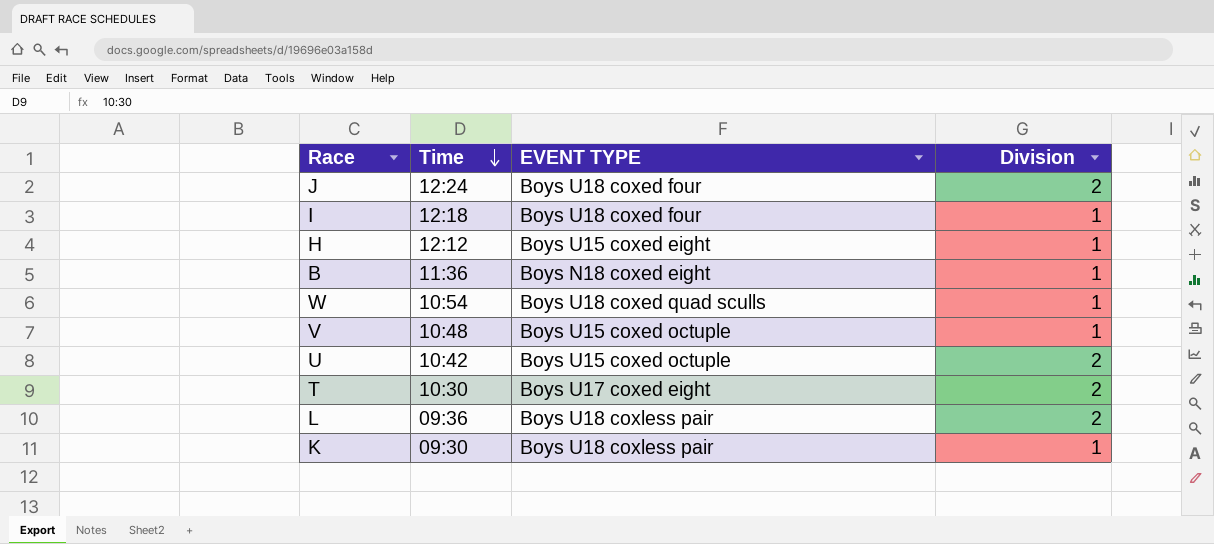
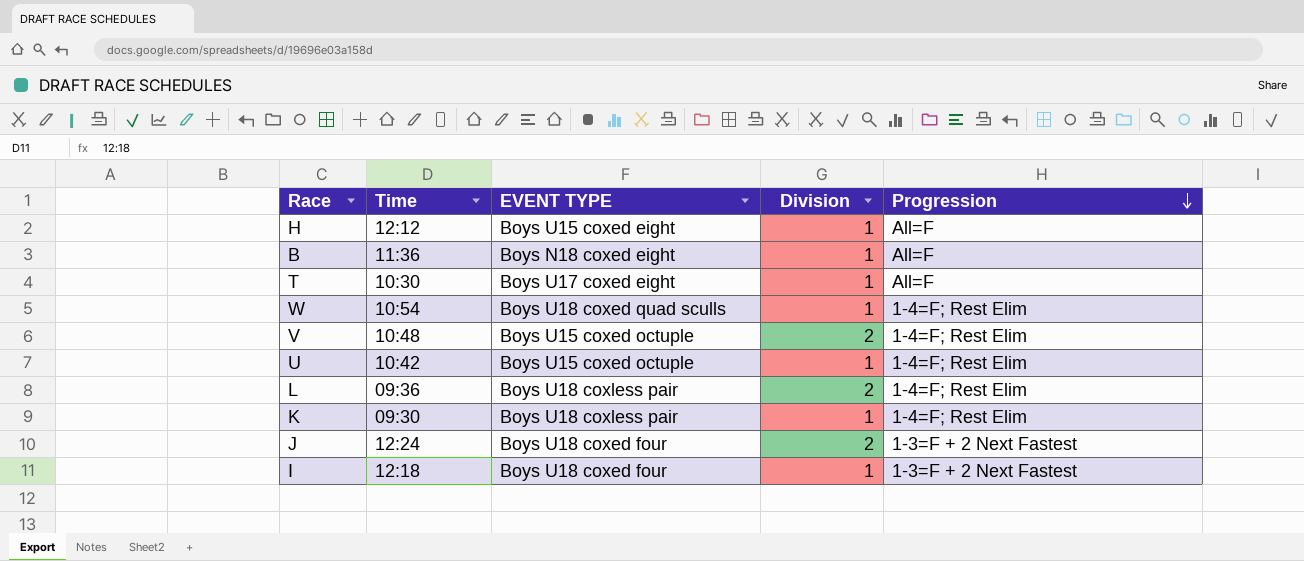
row order: Time descending -> Progression descending
column Progression | position: none -> 5
T | Division: 2 -> 1
V | Division: 1 -> 2
U | Division: 2 -> 1

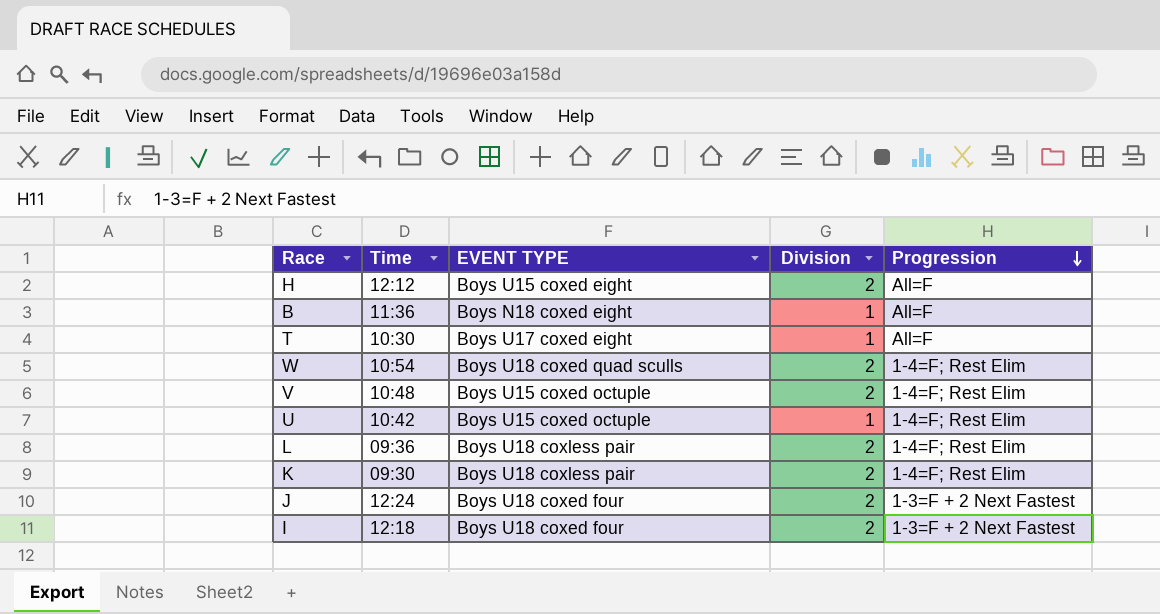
H | Division: 1 -> 2
W | Division: 1 -> 2
K | Division: 1 -> 2
I | Division: 1 -> 2

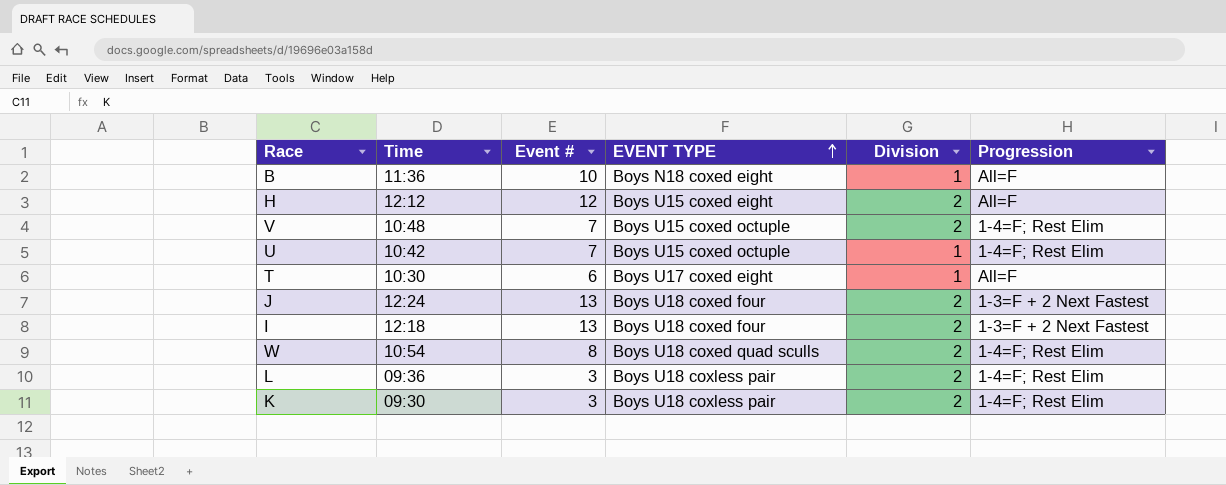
row order: Progression descending -> EVENT TYPE ascending
column Event # | position: none -> 3

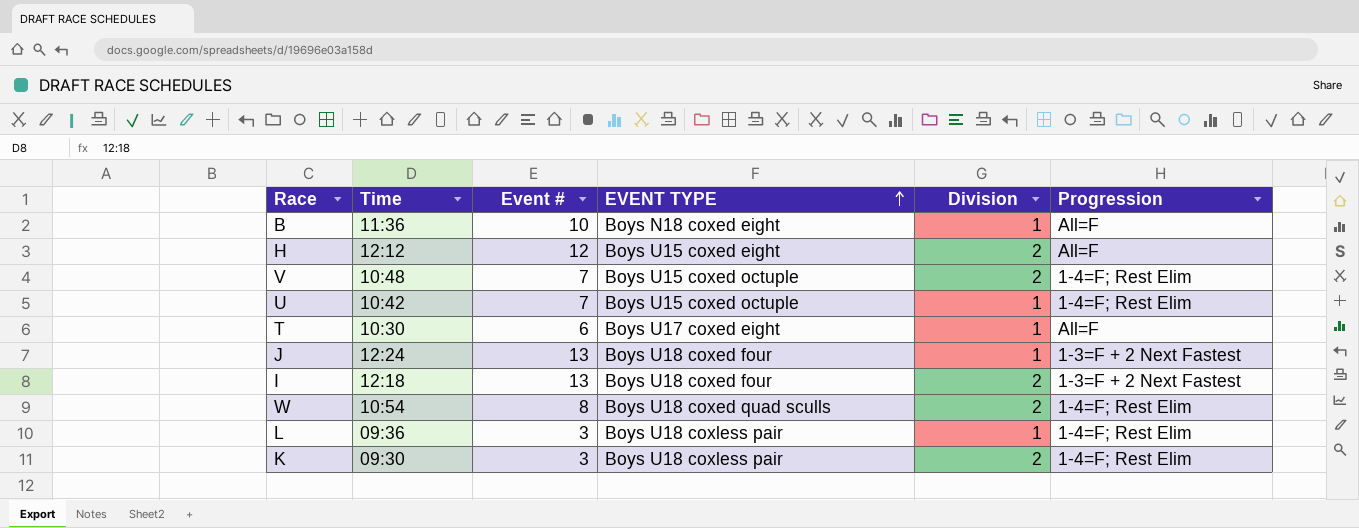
J | Division: 2 -> 1
L | Division: 2 -> 1

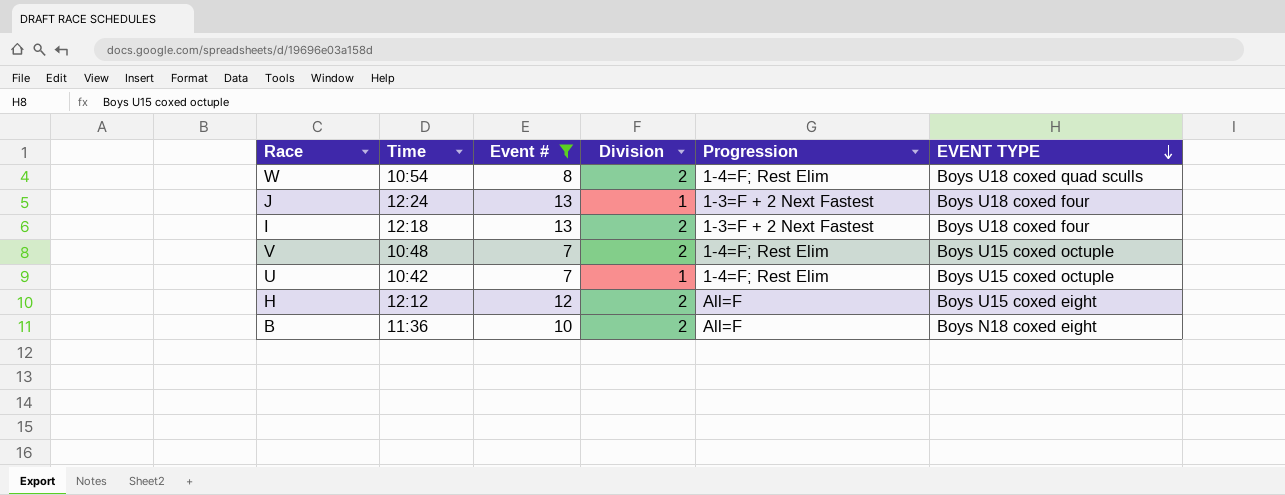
filter: none -> Event # >= 7
row order: EVENT TYPE ascending -> EVENT TYPE descending
column EVENT TYPE | position: 4 -> 6
B | Division: 1 -> 2

